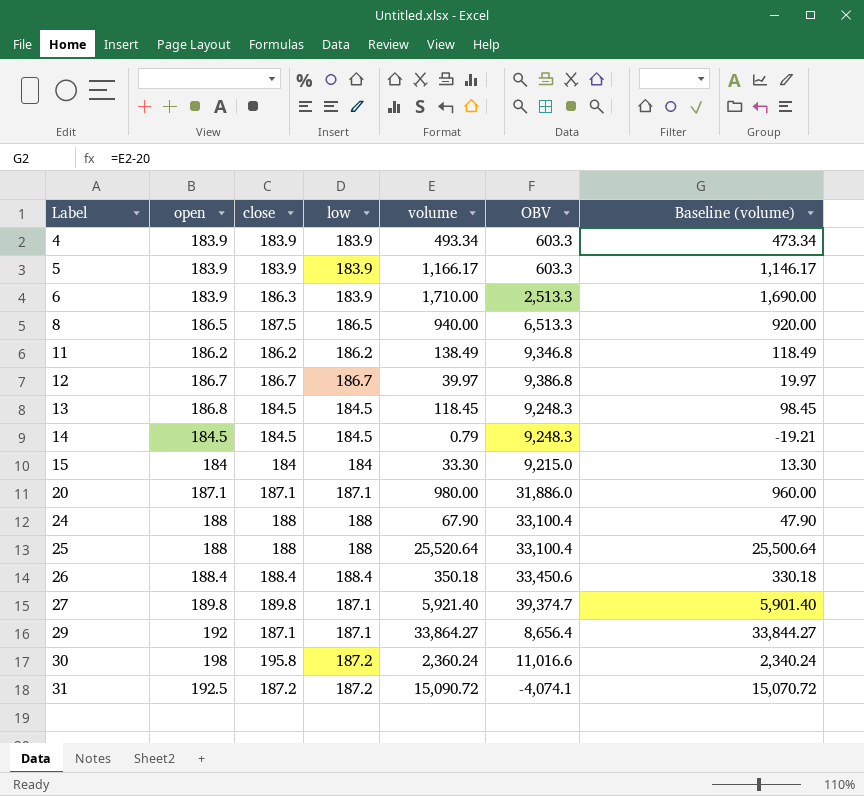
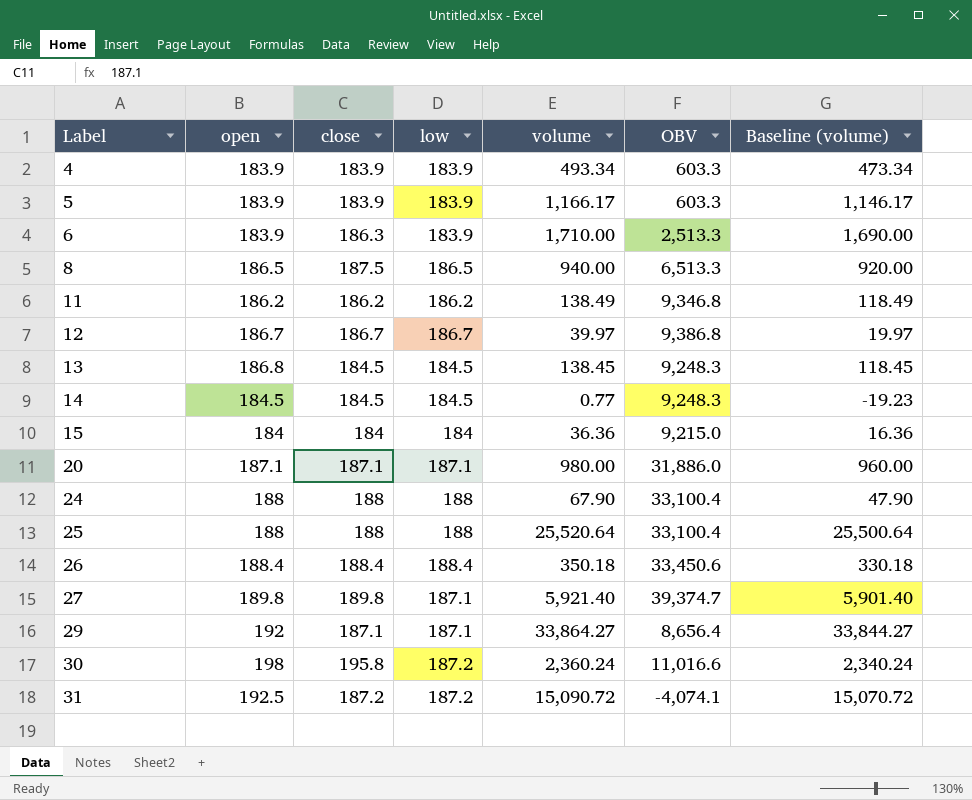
13 | volume: 118.45 -> 138.45
13 | Baseline (volume): 98.45 -> 118.45
14 | volume: 0.79 -> 0.77
14 | Baseline (volume): -19.21 -> -19.23
15 | volume: 33.30 -> 36.36
15 | Baseline (volume): 13.30 -> 16.36

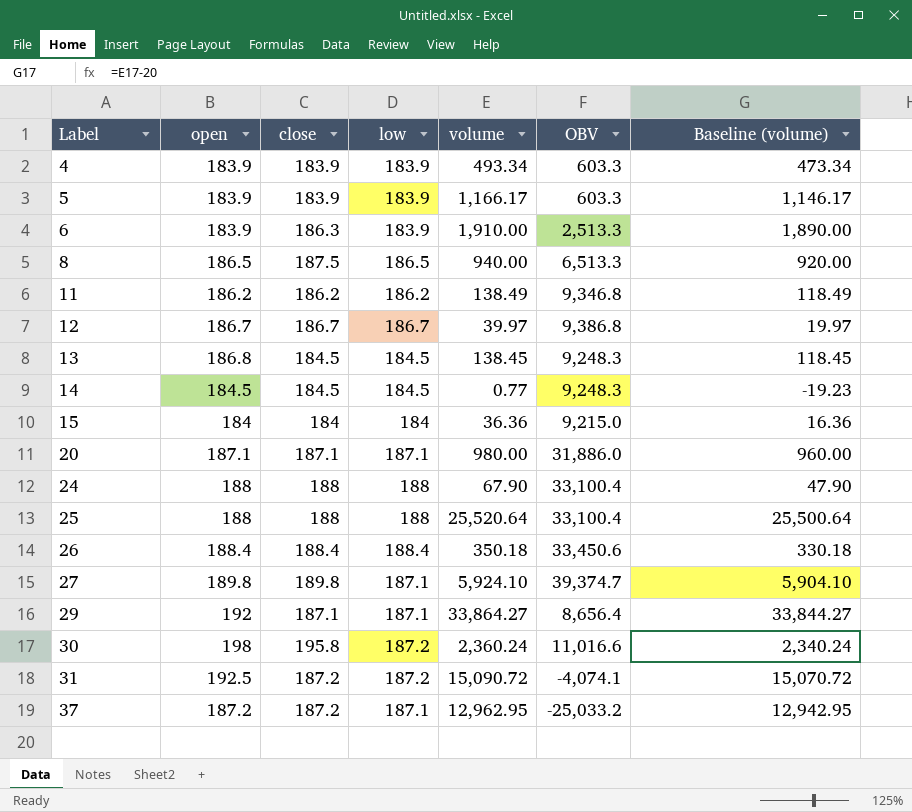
6 | volume: 1,710.00 -> 1,910.00
6 | Baseline (volume): 1,690.00 -> 1,890.00
27 | volume: 5,921.40 -> 5,924.10
27 | Baseline (volume): 5,901.40 -> 5,904.10
row 37: none -> 187.2 | 187.2 | 187.1 | 12,962.95 | -25,033.2 | 12,942.95

